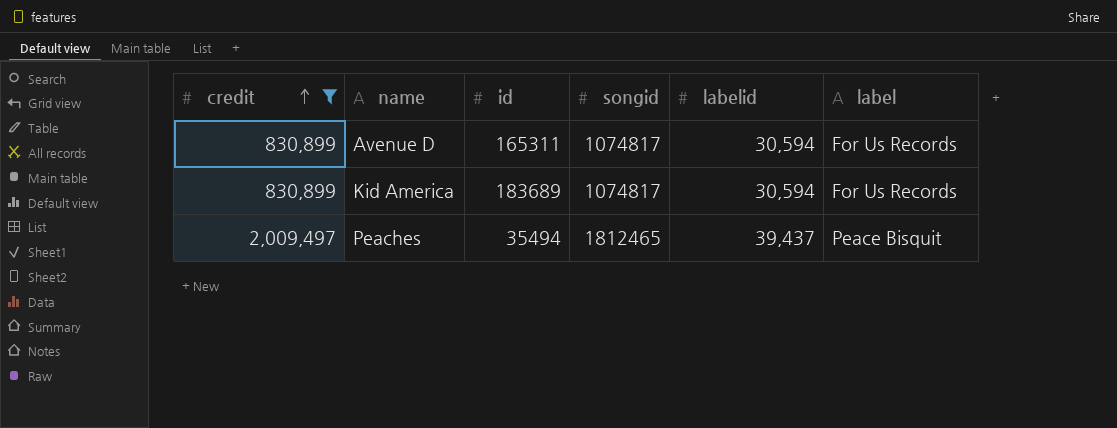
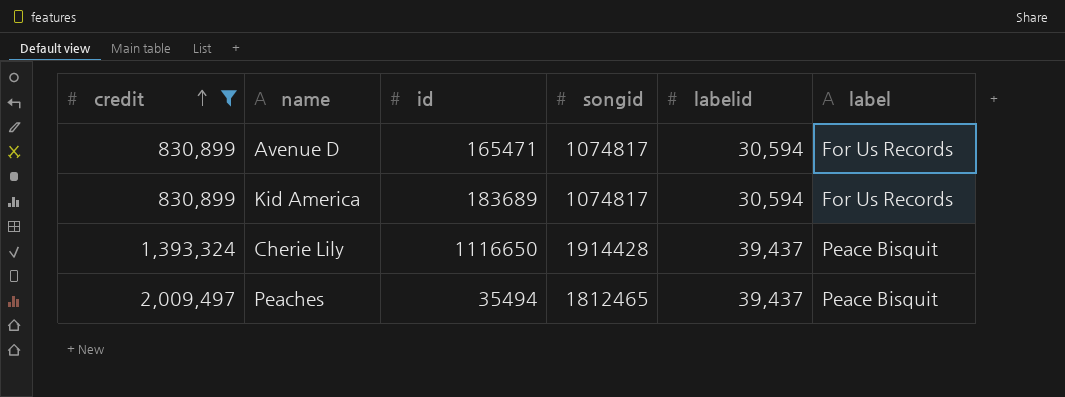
Avenue D | id: 165311 -> 165471
row Cherie Lily: none -> 1,393,324 | 1116650 | 1914428 | 39,437 | Peace Bisquit

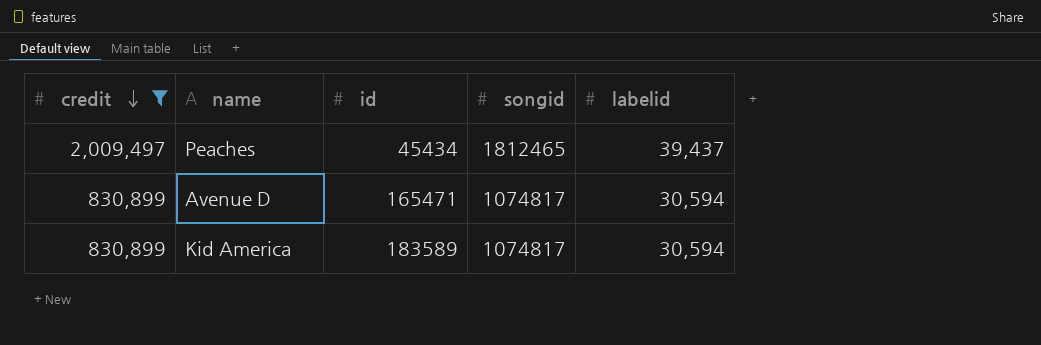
row order: credit ascending -> credit descending
column label | position: 6 -> none
row Cherie Lily: 1,393,324 | 1116650 | 1914428 | 39,437 | Peace Bisquit -> none
Peaches | id: 35494 -> 45434
Kid America | id: 183689 -> 183589

